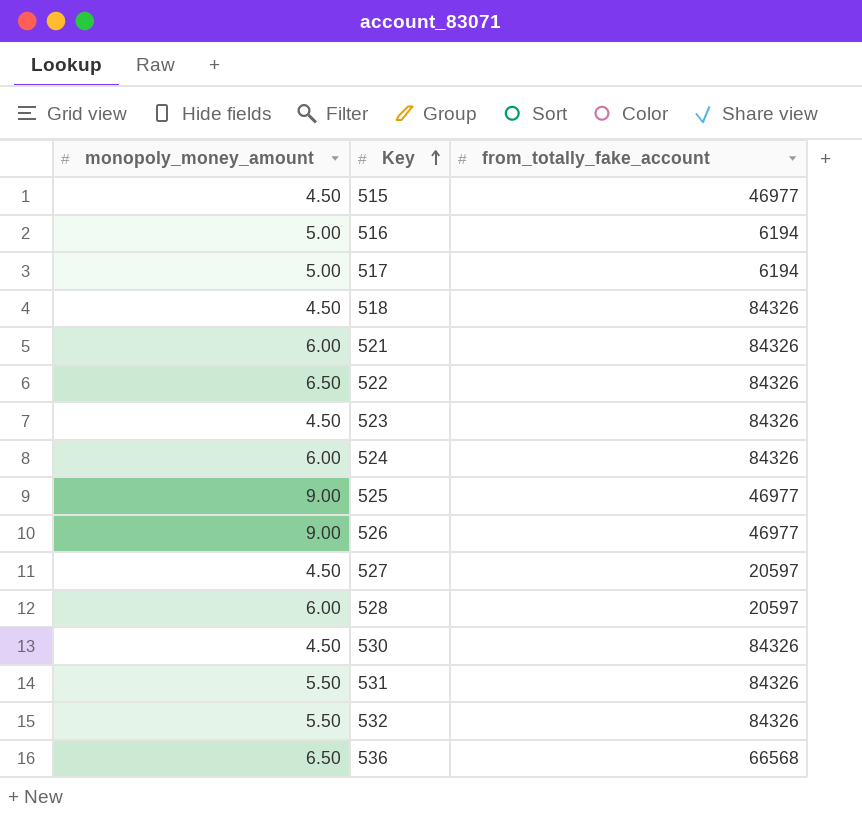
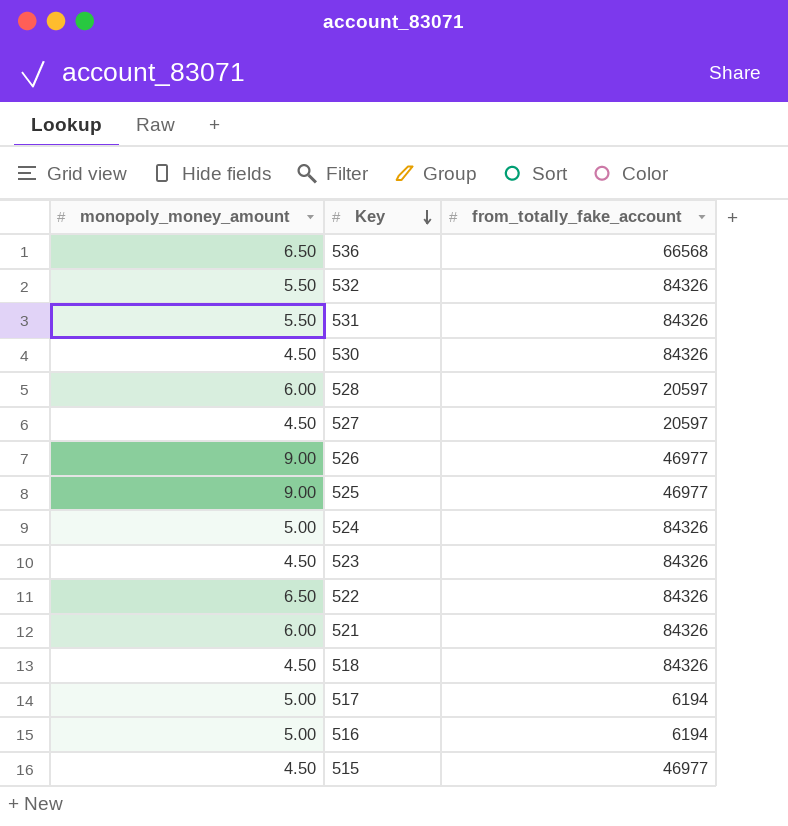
row order: Key ascending -> Key descending
524 | monopoly_money_amount: 6.00 -> 5.00

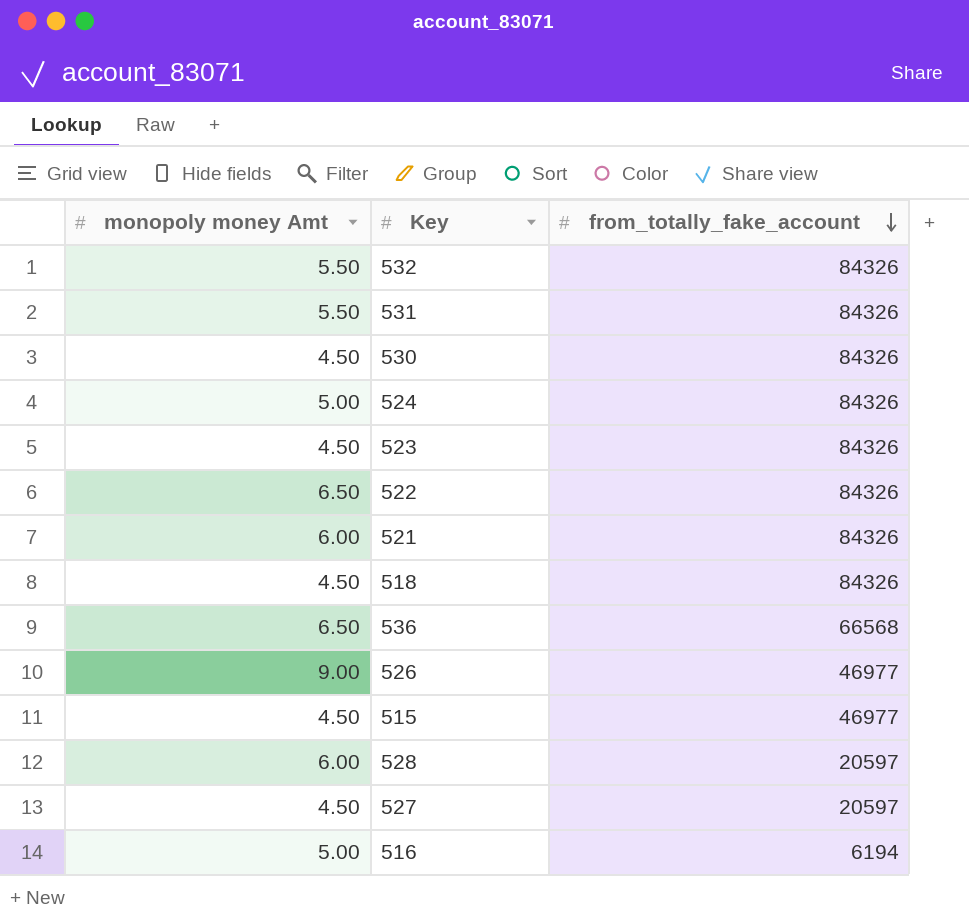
row order: Key descending -> from_totally_fake_account descending
column name: monopoly_money_amount -> monopoly money Amt
row 525: 9.00 | 46977 -> none
row 517: 5.00 | 6194 -> none

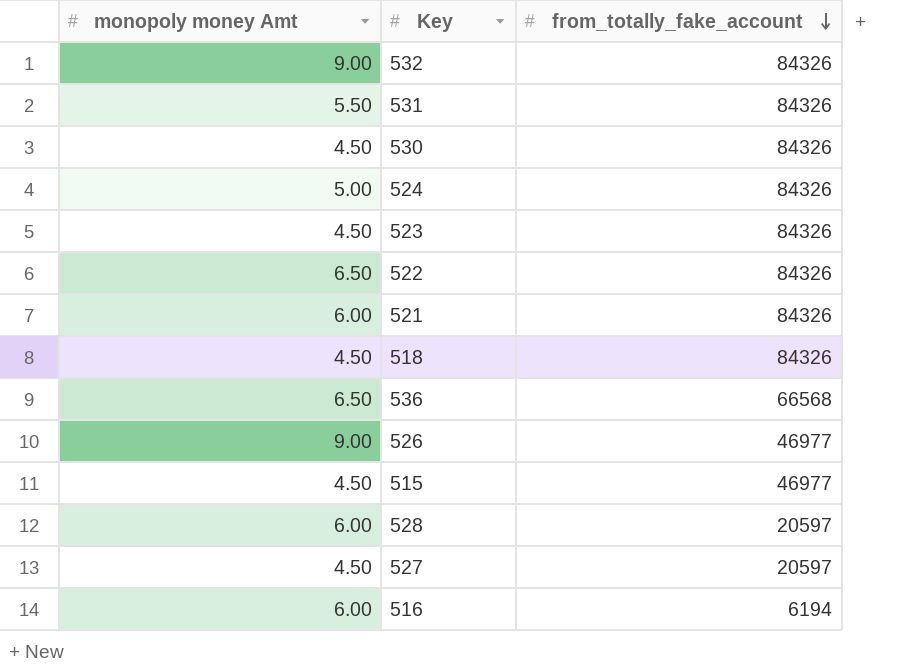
532 | monopoly money Amt: 5.50 -> 9.00
516 | monopoly money Amt: 5.00 -> 6.00

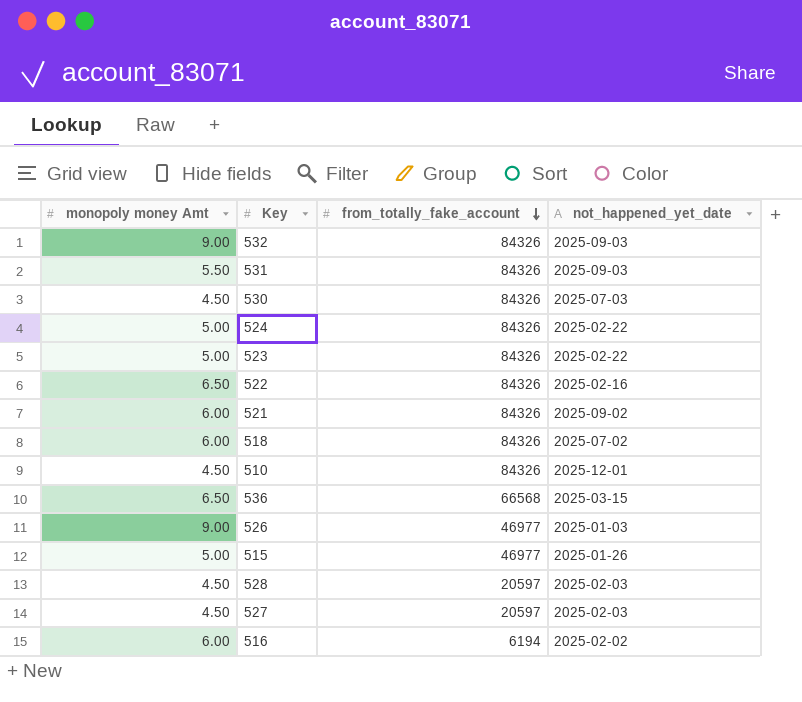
column not_happened_yet_date | position: none -> 4
523 | monopoly money Amt: 4.50 -> 5.00
518 | monopoly money Amt: 4.50 -> 6.00
row 510: none -> 4.50 | 84326 | 2025-12-01
515 | monopoly money Amt: 4.50 -> 5.00
528 | monopoly money Amt: 6.00 -> 4.50

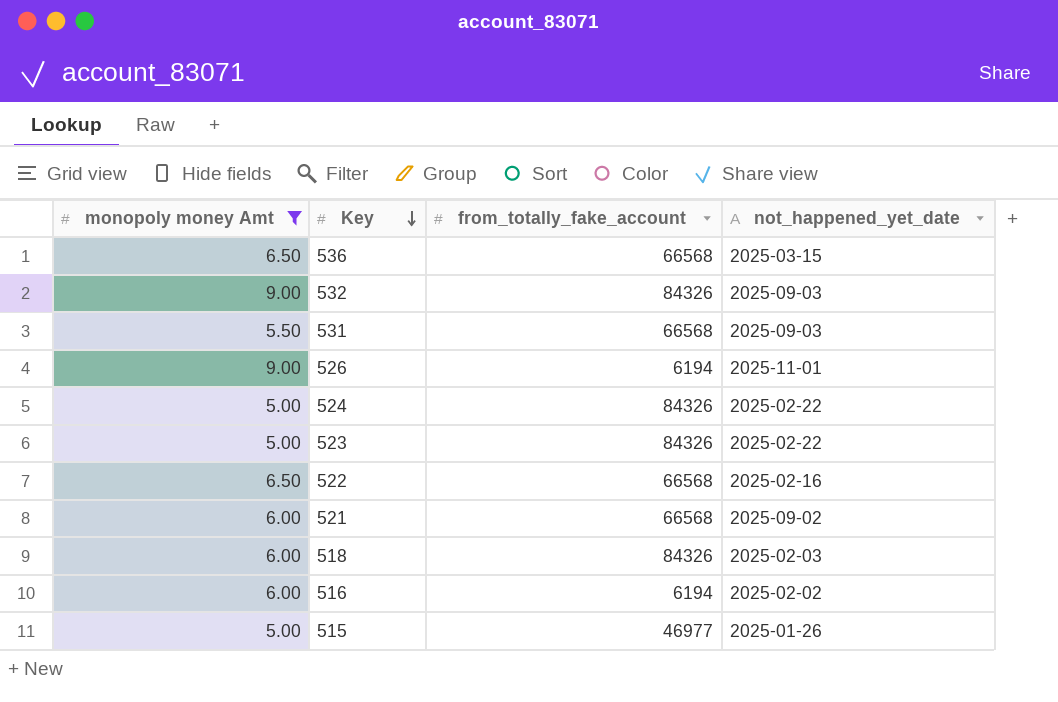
filter: none -> monopoly money Amt != 4.50
row order: from_totally_fake_account descending -> Key descending
531 | from_totally_fake_account: 84326 -> 66568
526 | from_totally_fake_account: 46977 -> 6194
526 | not_happened_yet_date: 2025-01-03 -> 2025-11-01
522 | from_totally_fake_account: 84326 -> 66568
521 | from_totally_fake_account: 84326 -> 66568
518 | not_happened_yet_date: 2025-07-02 -> 2025-02-03

